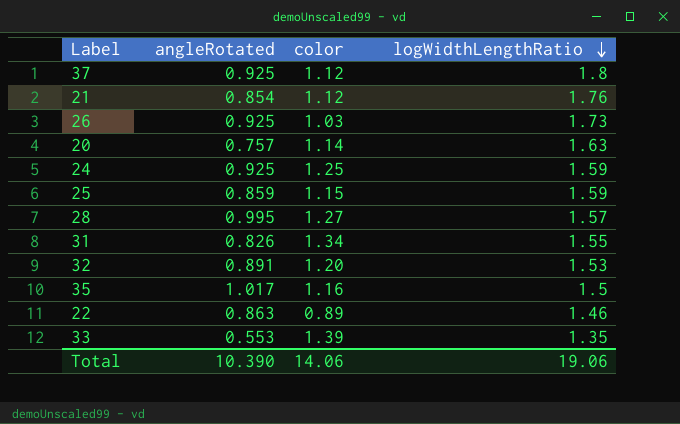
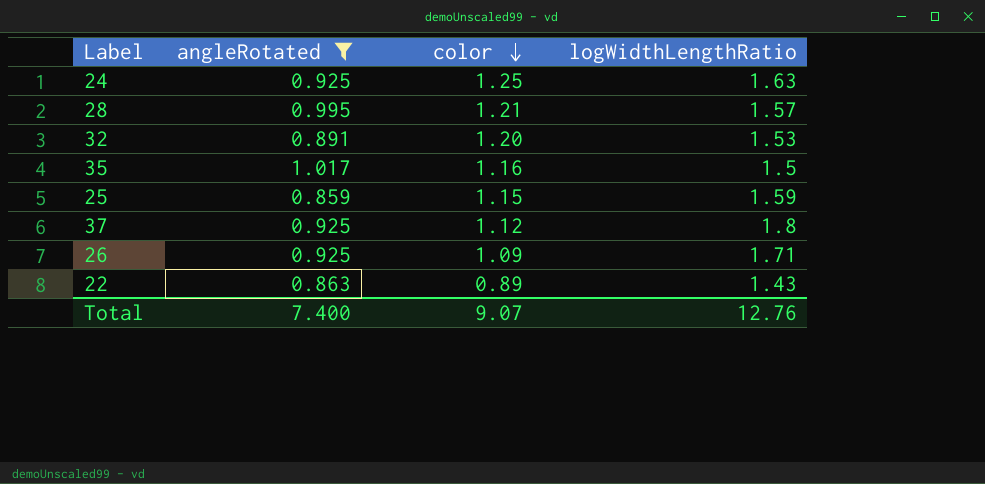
filter: none -> angleRotated >= 0.859
row order: logWidthLengthRatio descending -> color descending
24 | logWidthLengthRatio: 1.59 -> 1.63
28 | color: 1.27 -> 1.21
26 | color: 1.03 -> 1.09
26 | logWidthLengthRatio: 1.73 -> 1.71
22 | logWidthLengthRatio: 1.46 -> 1.43
Total | angleRotated: 10.390 -> 7.400
Total | color: 14.06 -> 9.07
Total | logWidthLengthRatio: 19.06 -> 12.76

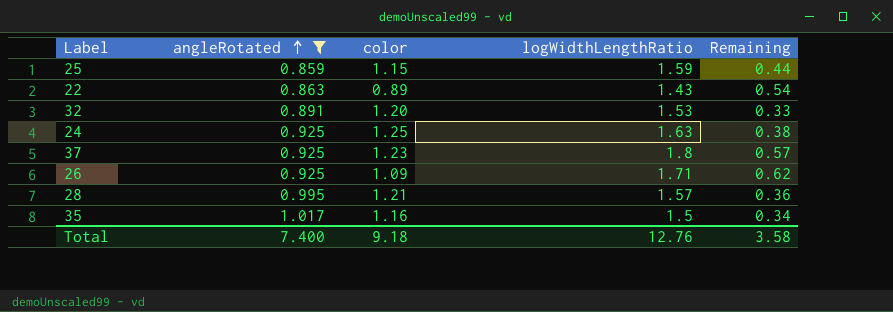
row order: color descending -> angleRotated ascending
column Remaining | formula: none -> [logWidthLengthRatio] - [color]
37 | color: 1.12 -> 1.23
Total | color: 9.07 -> 9.18

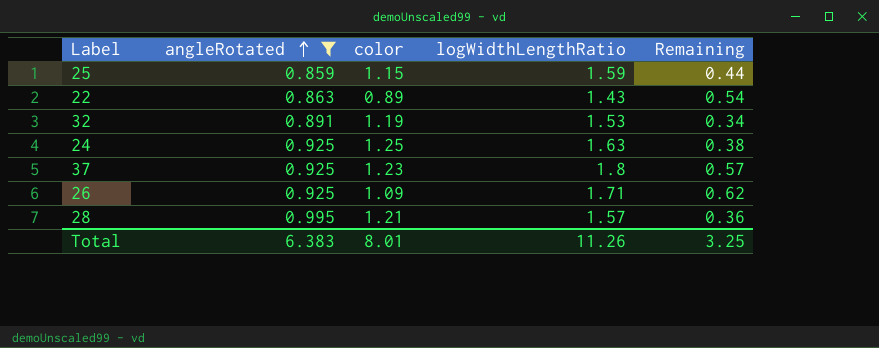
row 35: 1.017 | 1.16 | 1.5 | 0.34 -> none
32 | color: 1.20 -> 1.19
32 | Remaining: 0.33 -> 0.34
Total | angleRotated: 7.400 -> 6.383
Total | color: 9.18 -> 8.01
Total | logWidthLengthRatio: 12.76 -> 11.26
Total | Remaining: 3.58 -> 3.25

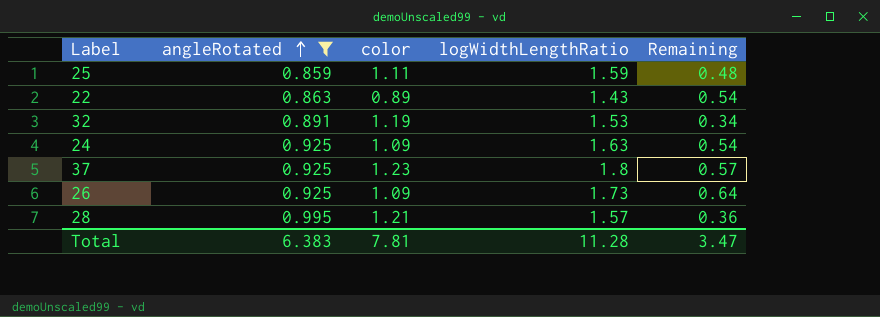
25 | color: 1.15 -> 1.11
25 | Remaining: 0.44 -> 0.48
24 | color: 1.25 -> 1.09
24 | Remaining: 0.38 -> 0.54
26 | logWidthLengthRatio: 1.71 -> 1.73
26 | Remaining: 0.62 -> 0.64
Total | color: 8.01 -> 7.81
Total | logWidthLengthRatio: 11.26 -> 11.28
Total | Remaining: 3.25 -> 3.47

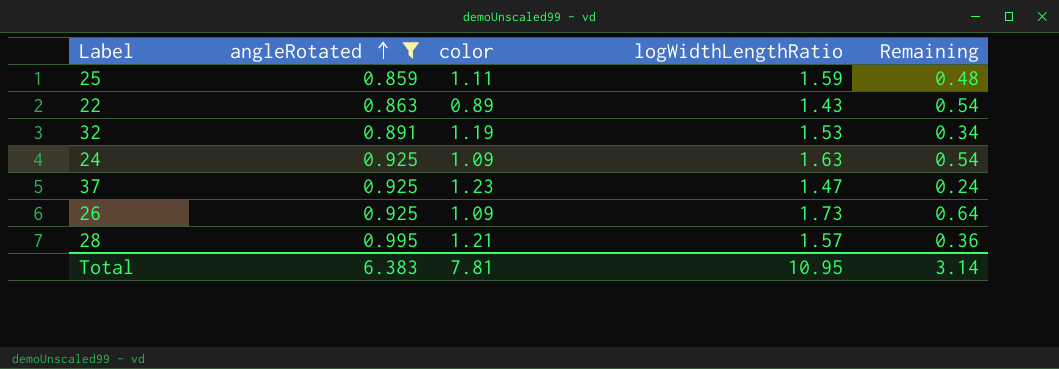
37 | logWidthLengthRatio: 1.8 -> 1.47
37 | Remaining: 0.57 -> 0.24
Total | logWidthLengthRatio: 11.28 -> 10.95
Total | Remaining: 3.47 -> 3.14

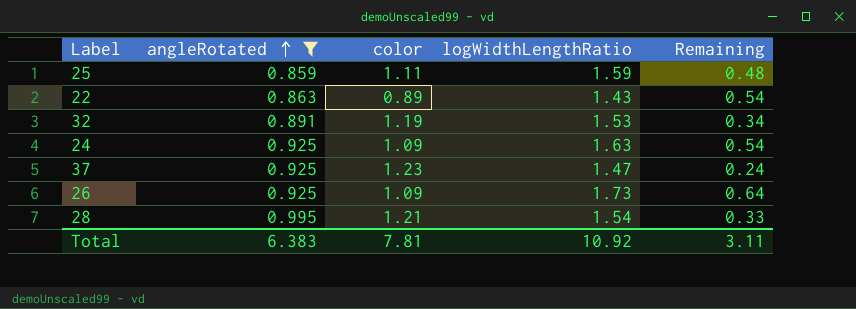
28 | logWidthLengthRatio: 1.57 -> 1.54
28 | Remaining: 0.36 -> 0.33
Total | logWidthLengthRatio: 10.95 -> 10.92
Total | Remaining: 3.14 -> 3.11

